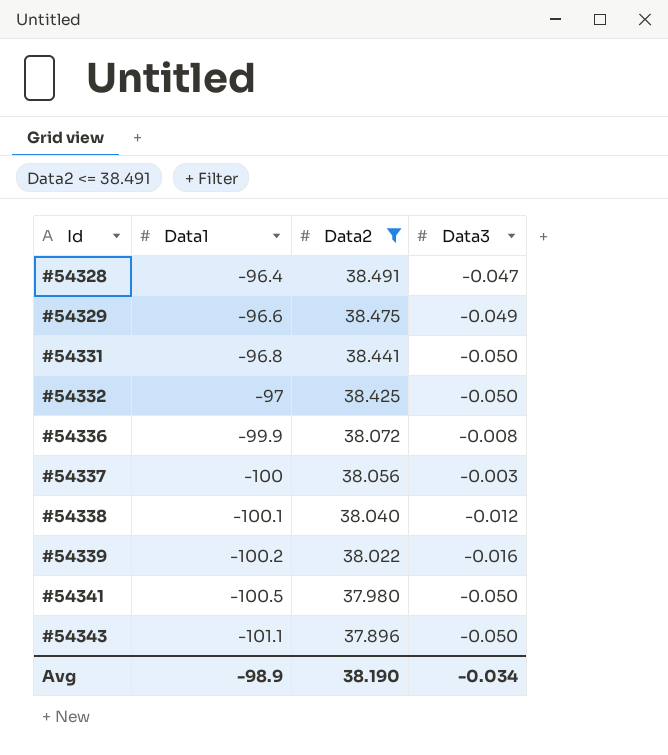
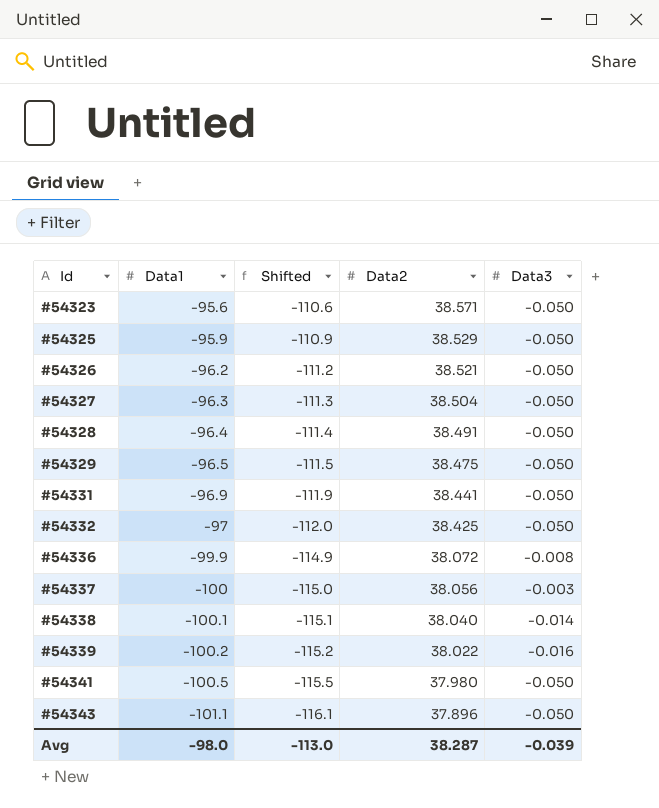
filter: Data2 <= 38.491 -> none
column Shifted | formula: none -> [Data1] - 15
#54328 | Data3: -0.047 -> -0.050
#54329 | Data1: -96.6 -> -96.5
#54329 | Data3: -0.049 -> -0.050
#54331 | Data1: -96.8 -> -96.9
#54338 | Data3: -0.012 -> -0.014
Avg | Data1: -98.9 -> -98.0
Avg | Data2: 38.190 -> 38.287
Avg | Data3: -0.034 -> -0.039

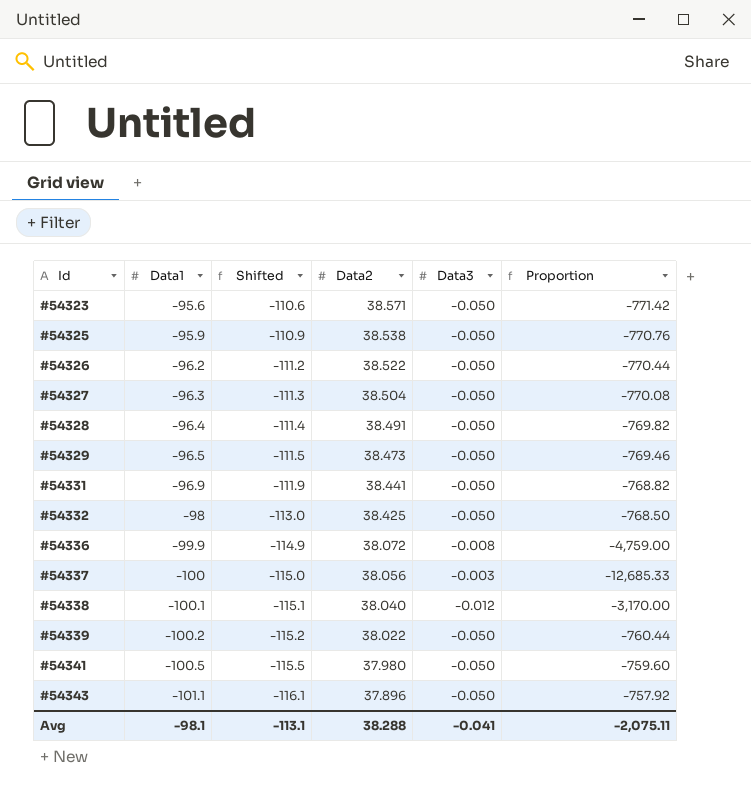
column Proportion | formula: none -> [Data2] / [Data3]
#54325 | Data2: 38.529 -> 38.538
#54326 | Data2: 38.521 -> 38.522
#54329 | Data2: 38.475 -> 38.473
#54332 | Data1: -97 -> -98
#54332 | Shifted: -112.0 -> -113.0
#54338 | Data3: -0.014 -> -0.012
#54339 | Data3: -0.016 -> -0.050
Avg | Data1: -98.0 -> -98.1
Avg | Shifted: -113.0 -> -113.1
Avg | Data2: 38.287 -> 38.288
Avg | Data3: -0.039 -> -0.041

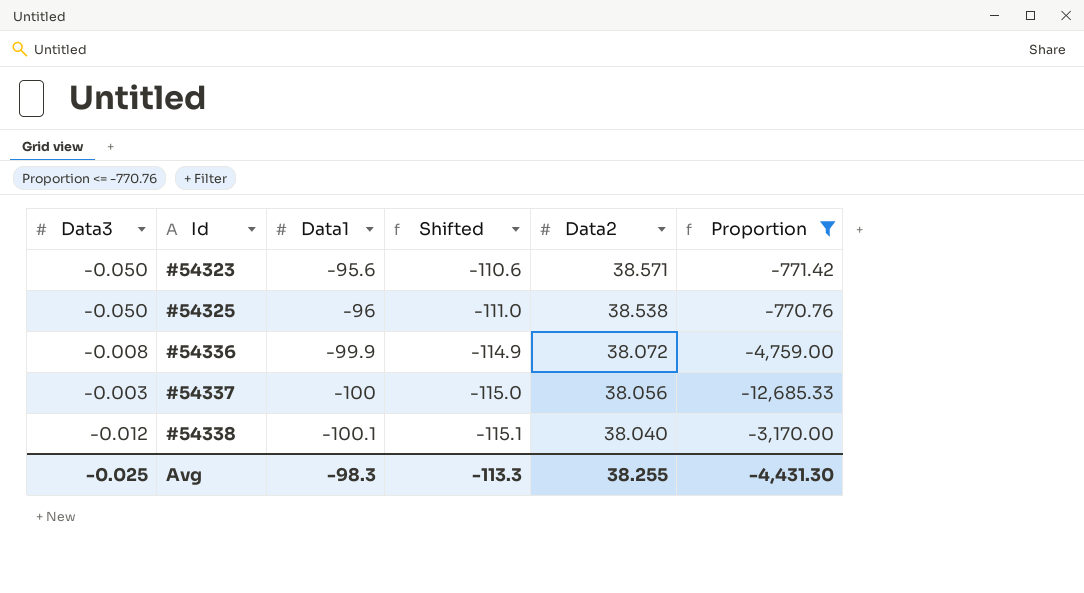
filter: none -> Proportion <= -770.76
column Data3 | position: 5 -> 1
#54325 | Data1: -95.9 -> -96
#54325 | Shifted: -110.9 -> -111.0
Avg | Data3: -0.041 -> -0.025
Avg | Data1: -98.1 -> -98.3
Avg | Shifted: -113.1 -> -113.3
Avg | Data2: 38.288 -> 38.255
Avg | Proportion: -2,075.11 -> -4,431.30

